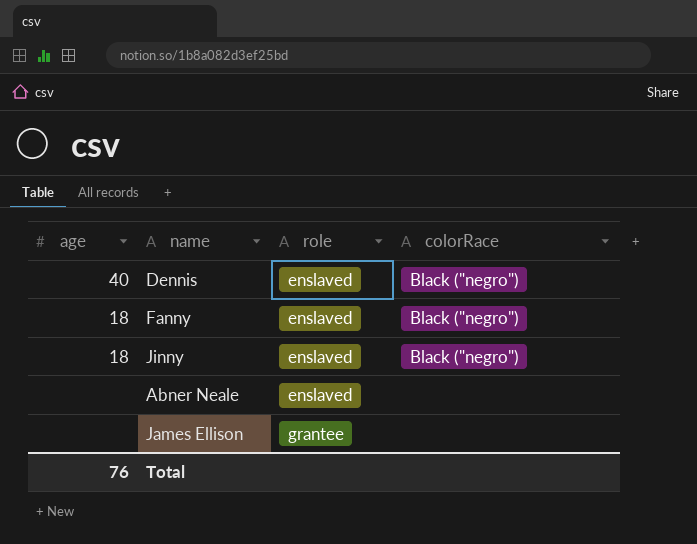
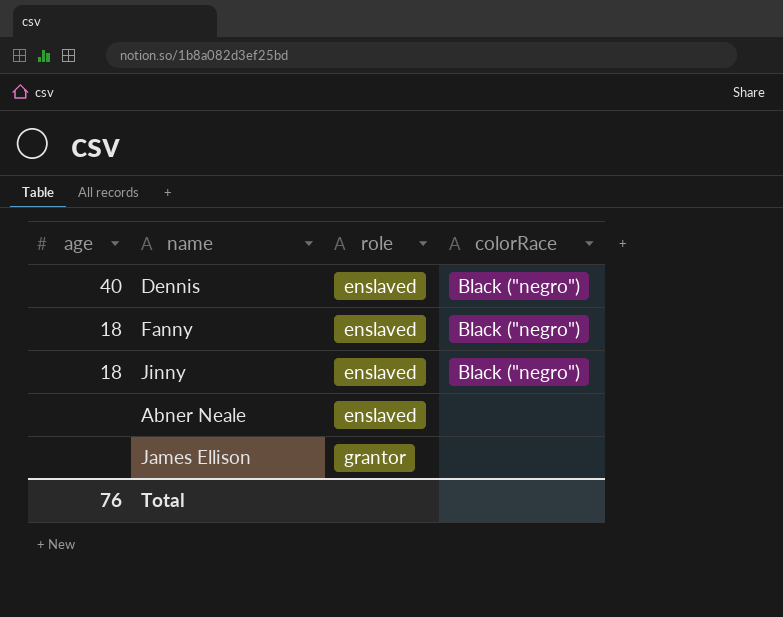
James Ellison | role: grantee -> grantor

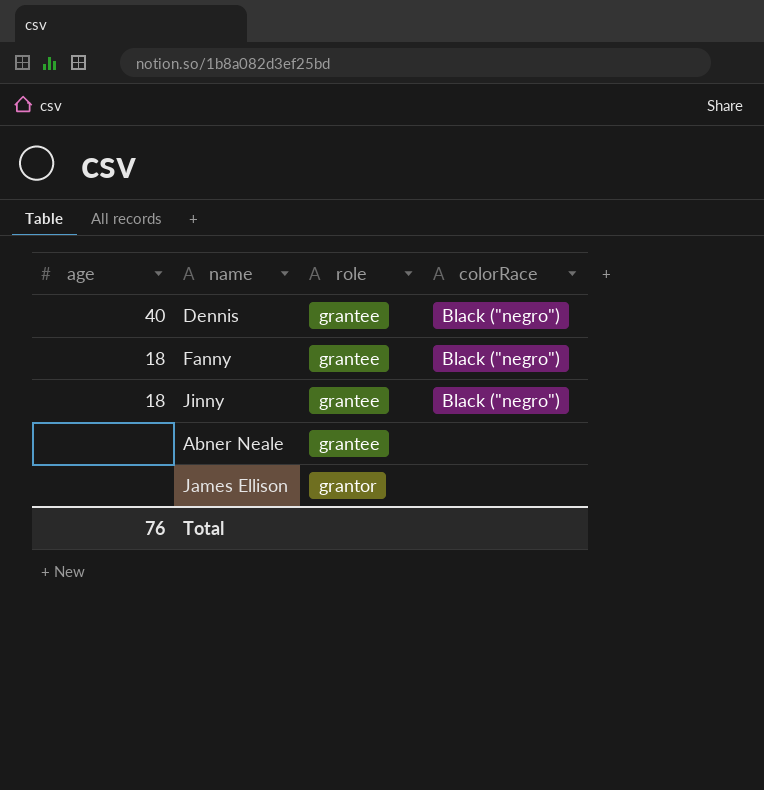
Dennis | role: enslaved -> grantee
Fanny | role: enslaved -> grantee
Jinny | role: enslaved -> grantee
Abner Neale | role: enslaved -> grantee

